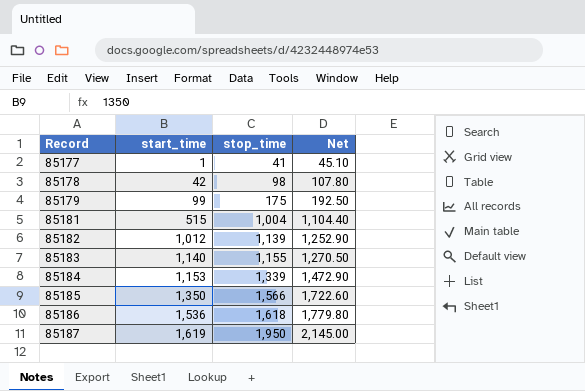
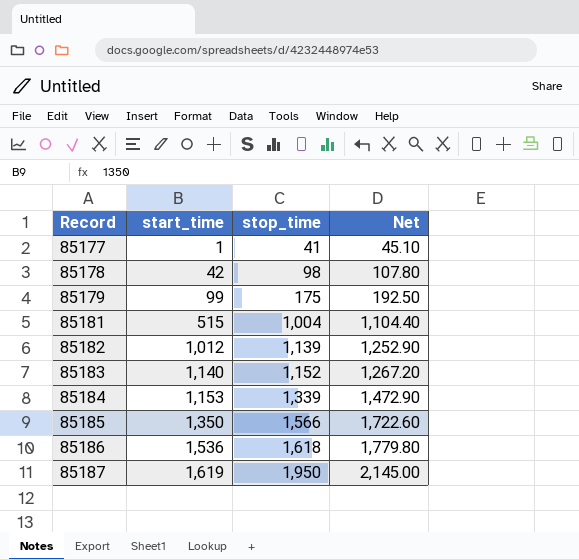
85183 | stop_time: 1,155 -> 1,152
85183 | Net: 1,270.50 -> 1,267.20

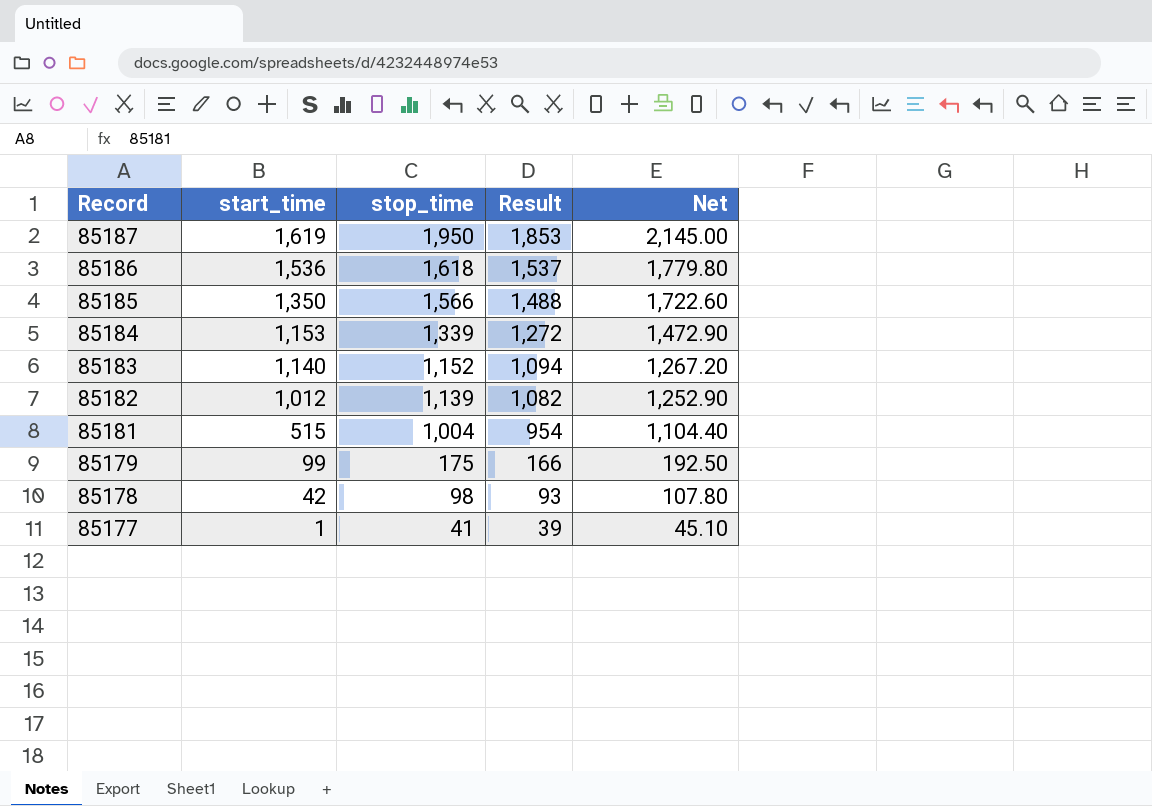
row order: Record ascending -> Record descending
column Result | formula: none -> [stop_time] * 0.95

